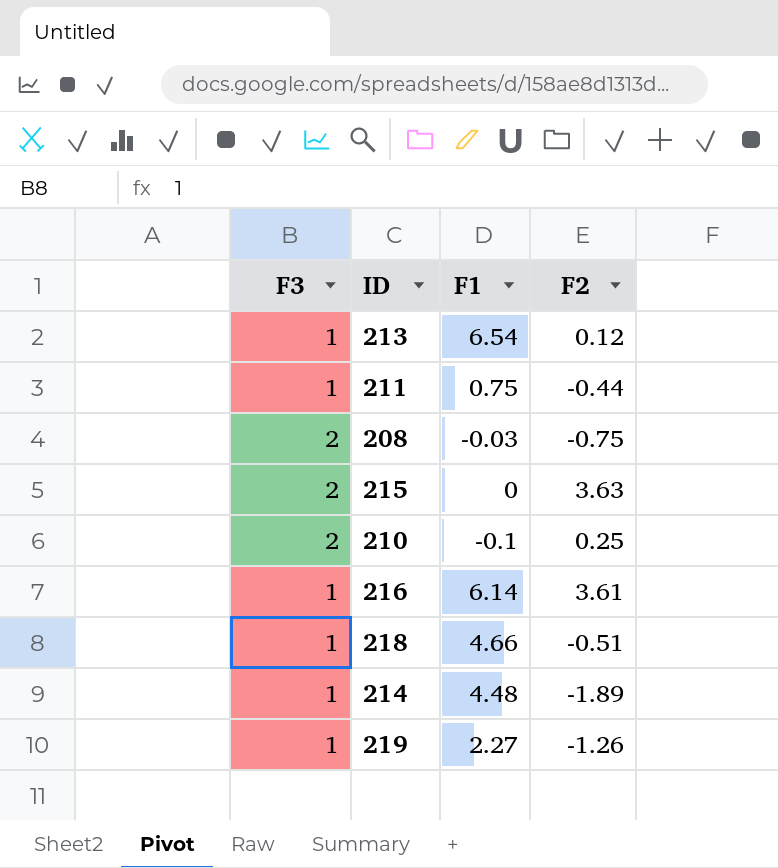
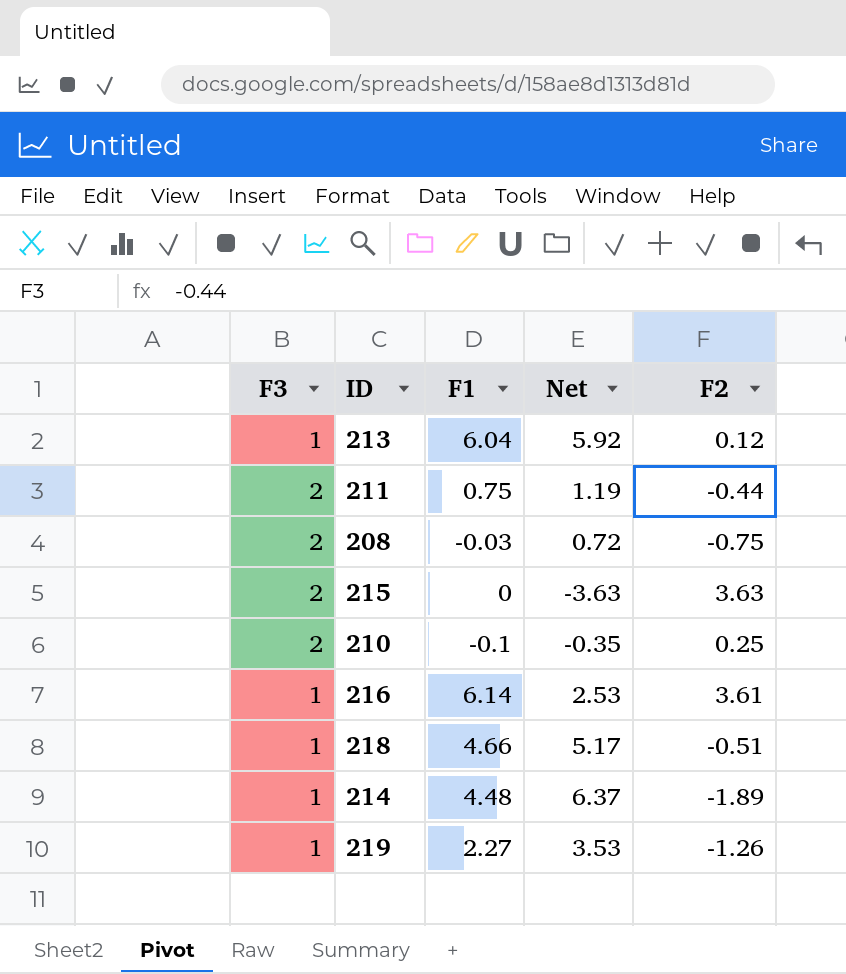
column Net | formula: none -> [F1] - [F2]
213 | F1: 6.54 -> 6.04
211 | F3: 1 -> 2

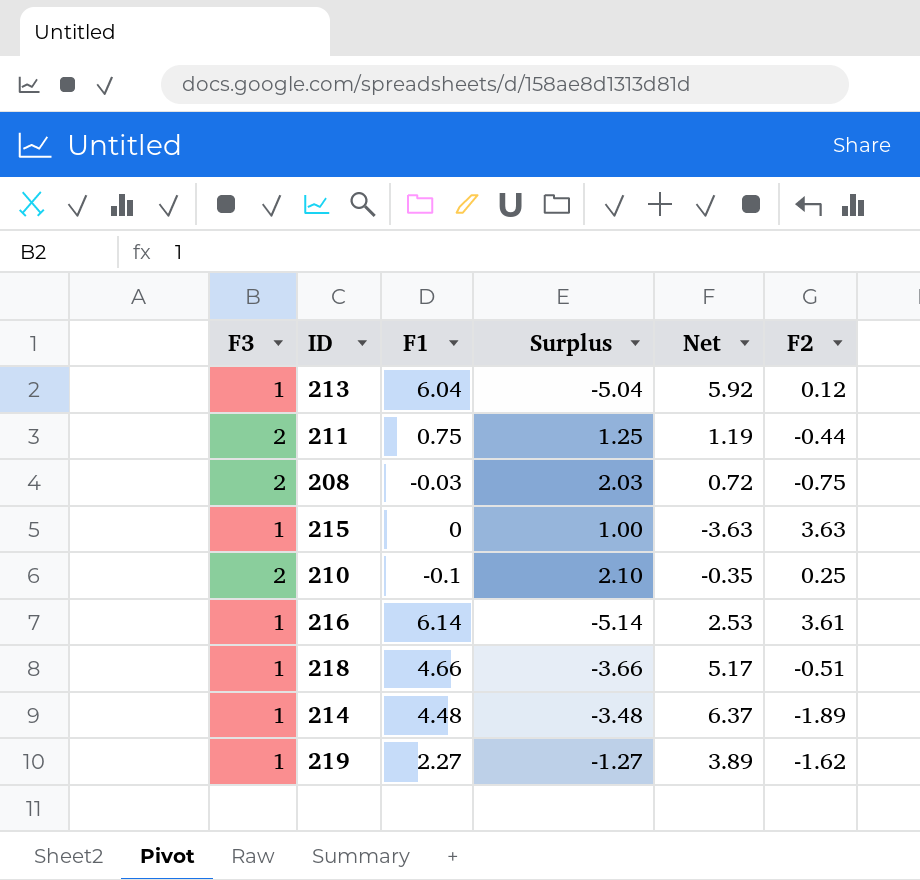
column Surplus | formula: none -> [F3] - [F1]
215 | F3: 2 -> 1
219 | Net: 3.53 -> 3.89
219 | F2: -1.26 -> -1.62

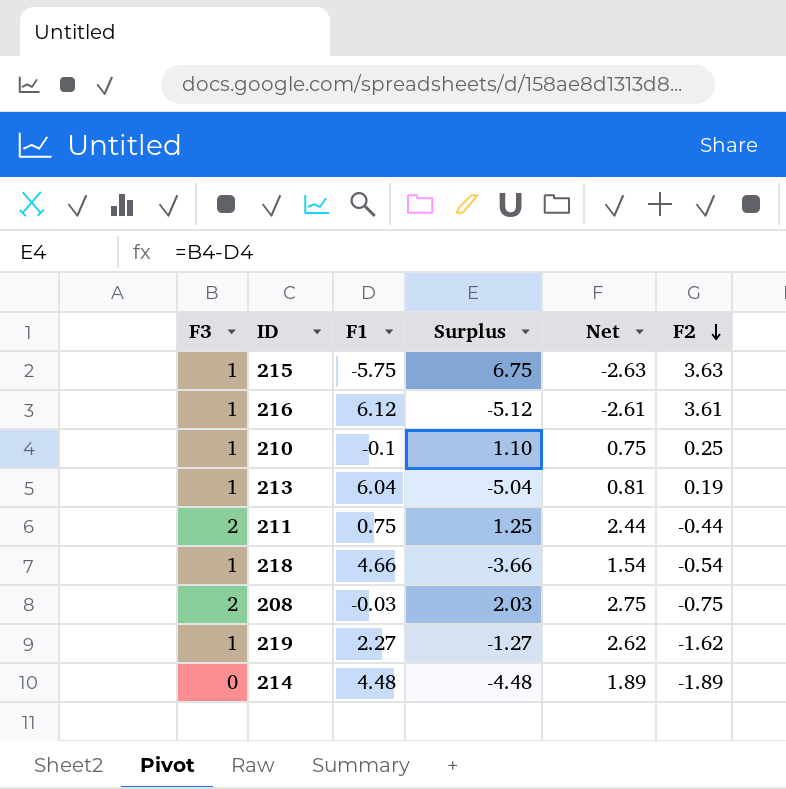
row order: none -> F2 descending
column Net | formula: [F1] - [F2] -> [F3] - [F2]
215 | F1: 0 -> -5.75
215 | Surplus: 1.00 -> 6.75
216 | F1: 6.14 -> 6.12
216 | Surplus: -5.14 -> -5.12
210 | F3: 2 -> 1
210 | Surplus: 2.10 -> 1.10
213 | F2: 0.12 -> 0.19
218 | F2: -0.51 -> -0.54
214 | F3: 1 -> 0
214 | Surplus: -3.48 -> -4.48

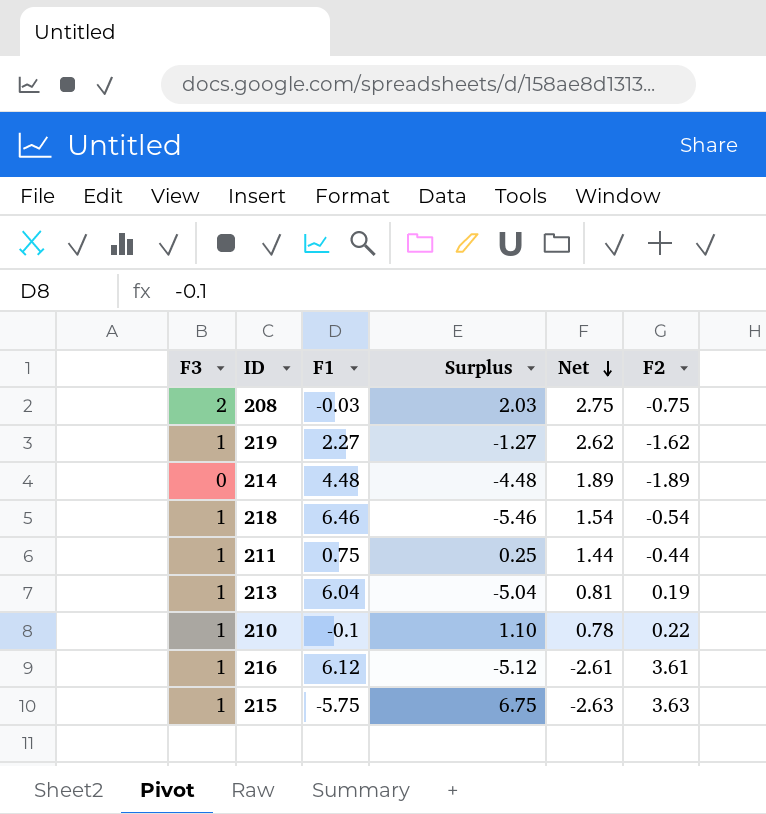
row order: F2 descending -> Net descending
218 | F1: 4.66 -> 6.46
218 | Surplus: -3.66 -> -5.46
211 | F3: 2 -> 1
211 | Surplus: 1.25 -> 0.25
211 | Net: 2.44 -> 1.44
210 | Net: 0.75 -> 0.78
210 | F2: 0.25 -> 0.22

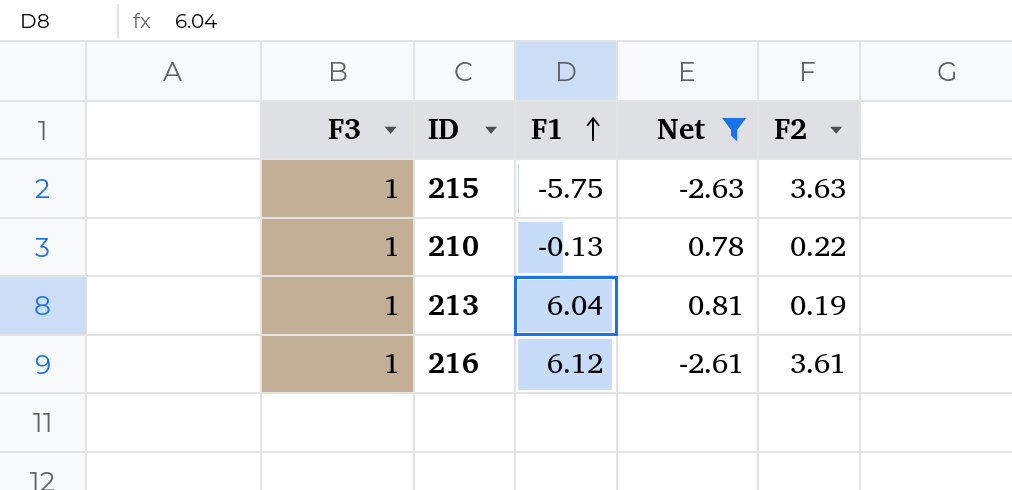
filter: none -> Net <= 0.81
row order: Net descending -> F1 ascending
column Surplus | formula: [F3] - [F1] -> none
210 | F1: -0.1 -> -0.13

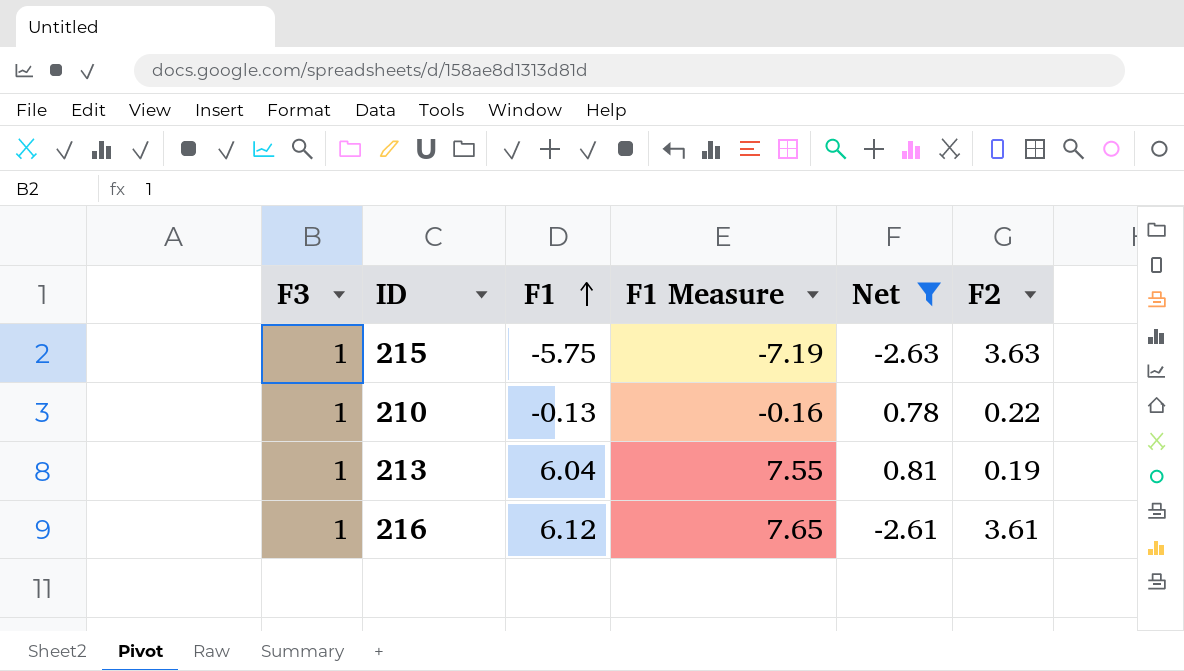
column F1 Measure | formula: none -> [F1] * 1.25

